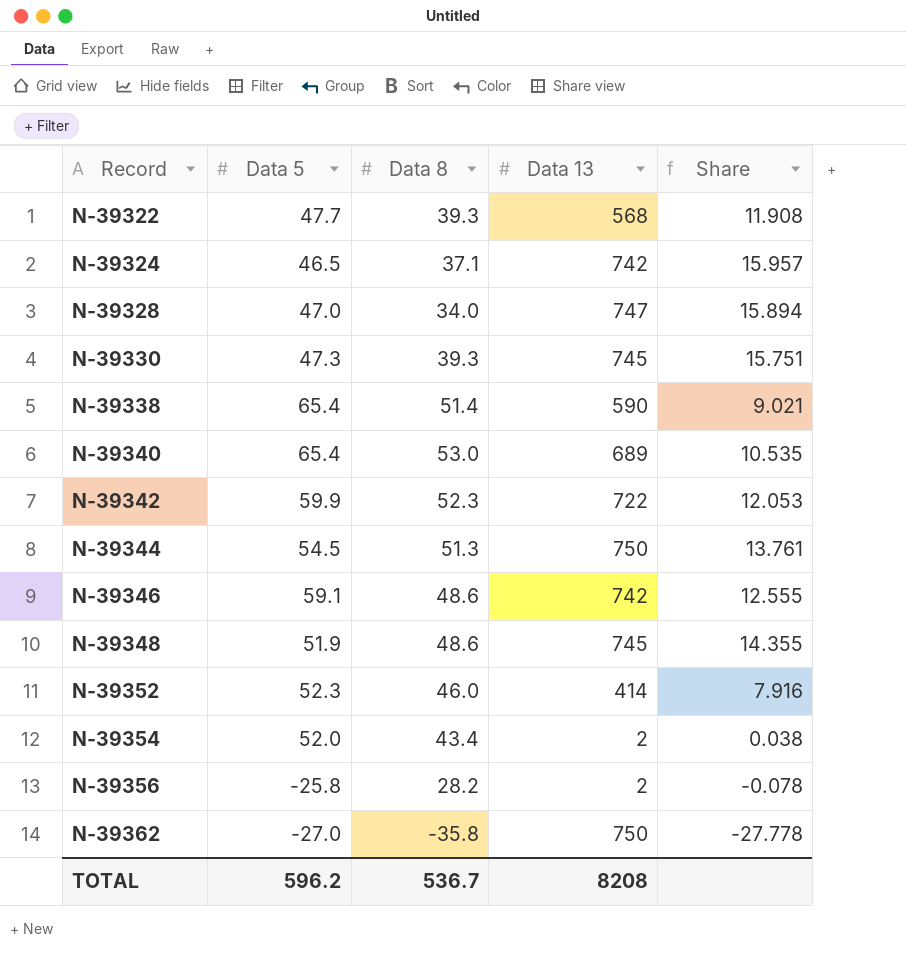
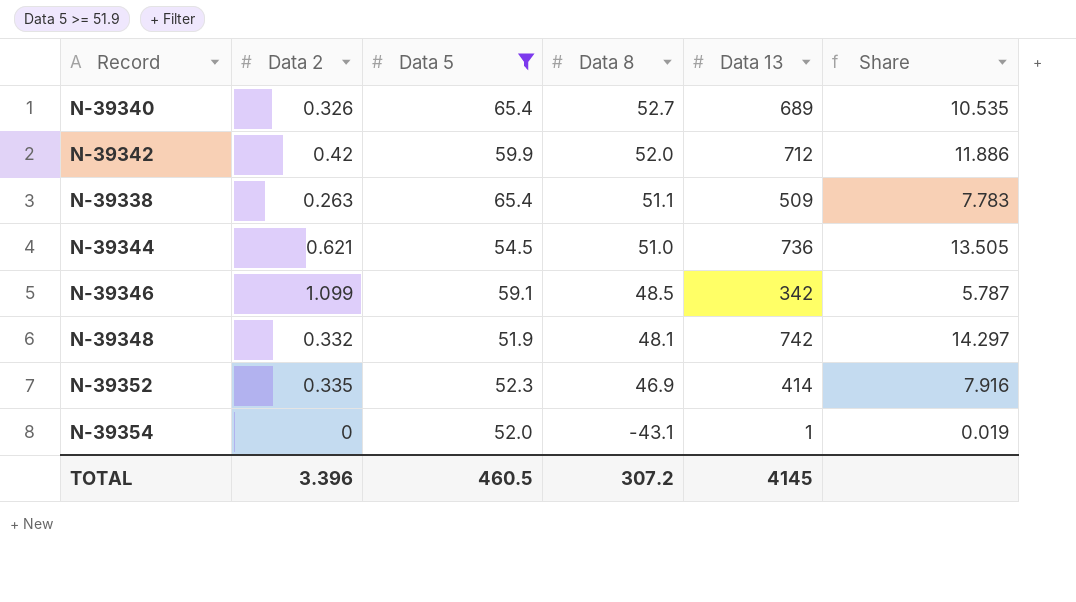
filter: none -> Data 5 >= 51.9
row order: Record ascending -> Data 8 descending
column Data 2 | position: none -> 2
N-39340 | Data 8: 53.0 -> 52.7
N-39342 | Data 8: 52.3 -> 52.0
N-39342 | Data 13: 722 -> 712
N-39342 | Share: 12.053 -> 11.886
N-39338 | Data 8: 51.4 -> 51.1
N-39338 | Data 13: 590 -> 509
N-39338 | Share: 9.021 -> 7.783
N-39344 | Data 8: 51.3 -> 51.0
N-39344 | Data 13: 750 -> 736
N-39344 | Share: 13.761 -> 13.505
N-39346 | Data 8: 48.6 -> 48.5
N-39346 | Data 13: 742 -> 342
N-39346 | Share: 12.555 -> 5.787
N-39348 | Data 8: 48.6 -> 48.1
N-39348 | Data 13: 745 -> 742
N-39348 | Share: 14.355 -> 14.297
N-39352 | Data 8: 46.0 -> 46.9
N-39354 | Data 8: 43.4 -> -43.1
N-39354 | Data 13: 2 -> 1
N-39354 | Share: 0.038 -> 0.019
TOTAL | Data 5: 596.2 -> 460.5
TOTAL | Data 8: 536.7 -> 307.2
TOTAL | Data 13: 8208 -> 4145

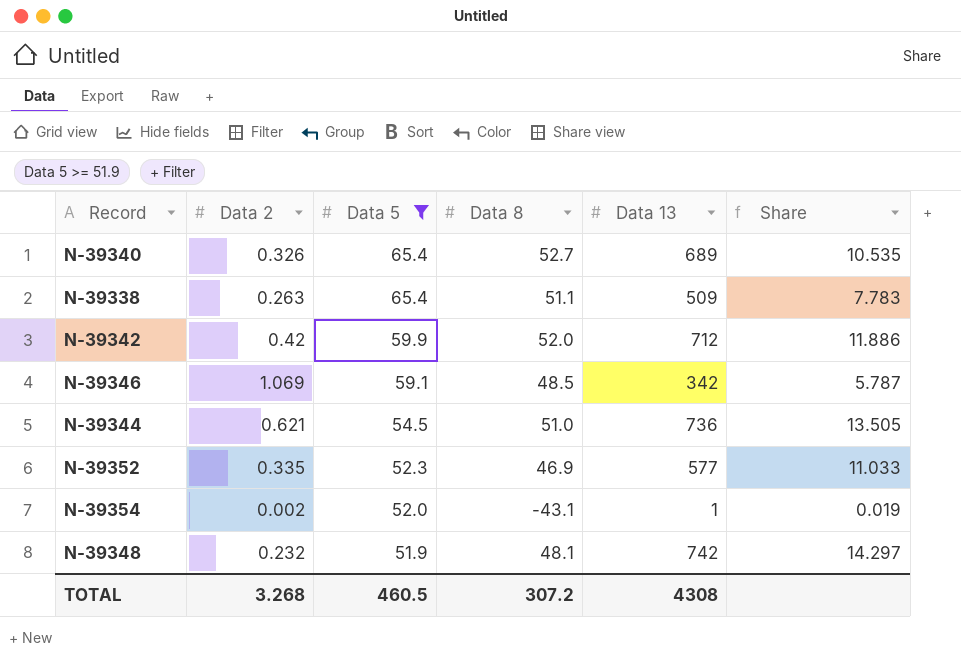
row order: Data 8 descending -> Data 5 descending
N-39346 | Data 2: 1.099 -> 1.069
N-39352 | Data 13: 414 -> 577
N-39352 | Share: 7.916 -> 11.033
N-39354 | Data 2: 0 -> 0.002
N-39348 | Data 2: 0.332 -> 0.232
TOTAL | Data 2: 3.396 -> 3.268
TOTAL | Data 13: 4145 -> 4308

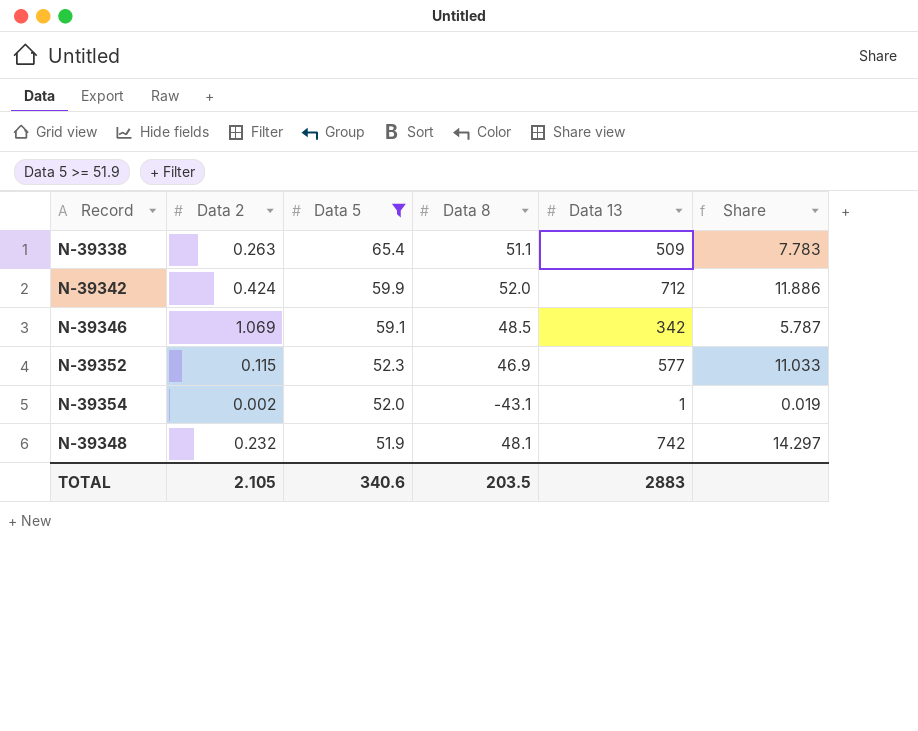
row N-39340: 0.326 | 65.4 | 52.7 | 689 | 10.535 -> none
row N-39344: 0.621 | 54.5 | 51.0 | 736 | 13.505 -> none
N-39342 | Data 2: 0.42 -> 0.424
N-39352 | Data 2: 0.335 -> 0.115
TOTAL | Data 2: 3.268 -> 2.105
TOTAL | Data 5: 460.5 -> 340.6
TOTAL | Data 8: 307.2 -> 203.5
TOTAL | Data 13: 4308 -> 2883

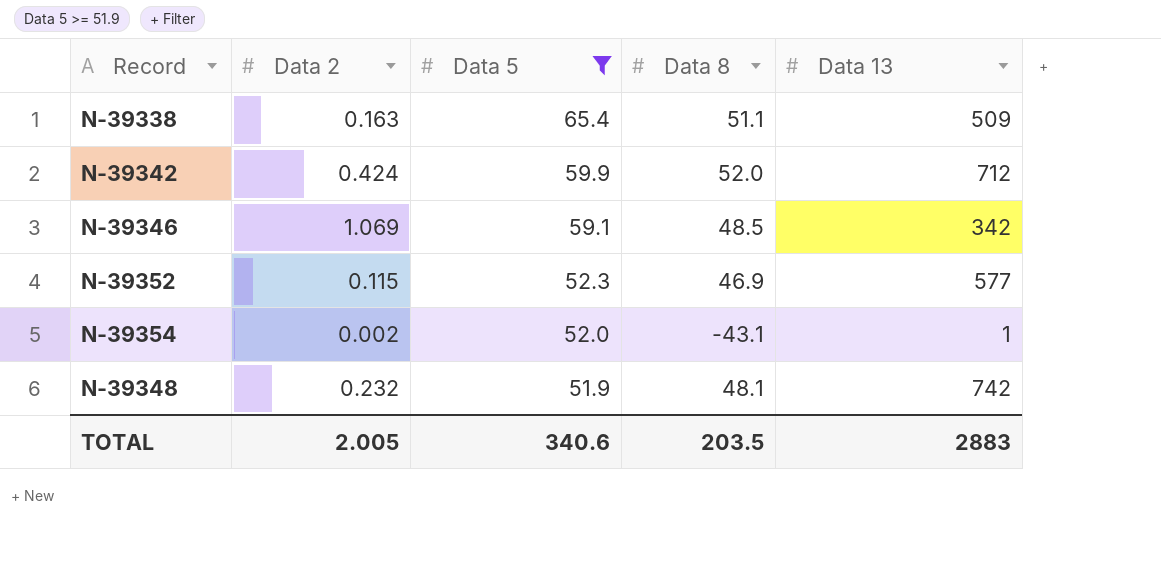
column Share | formula: [Data 13] / [Data 5] -> none
N-39338 | Data 2: 0.263 -> 0.163
TOTAL | Data 2: 2.105 -> 2.005

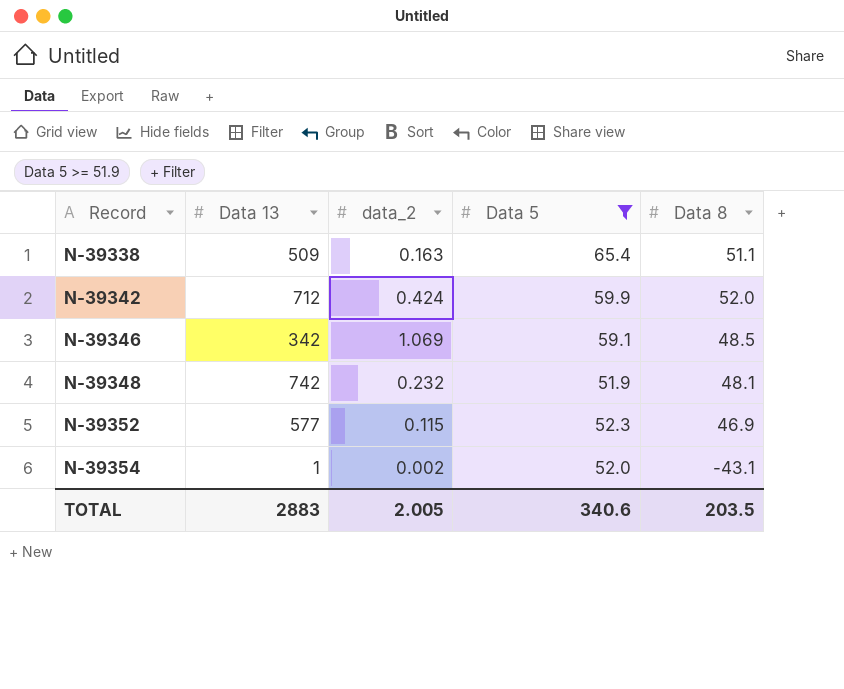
row order: Data 5 descending -> Record ascending
column Data 13 | position: 5 -> 2
column name: Data 2 -> data_2

